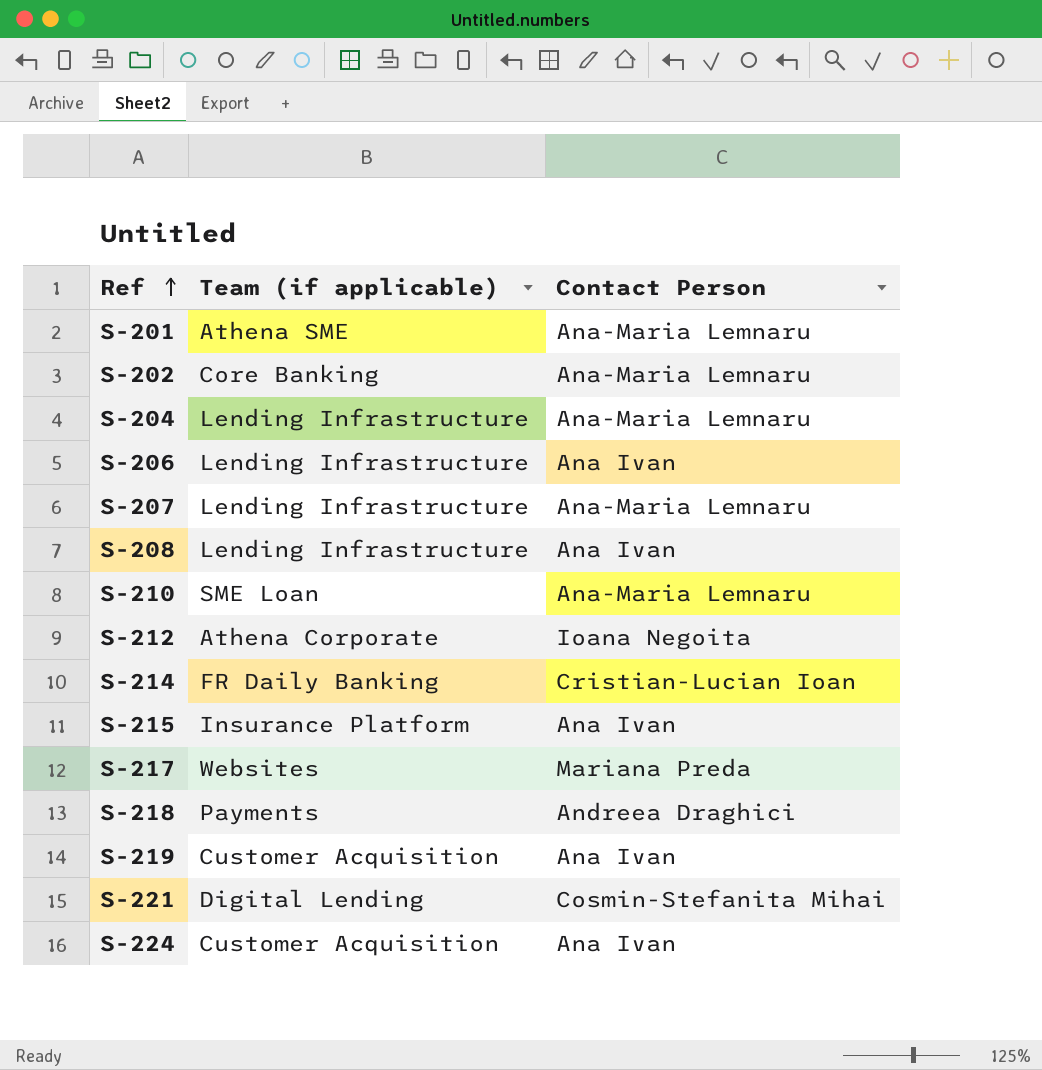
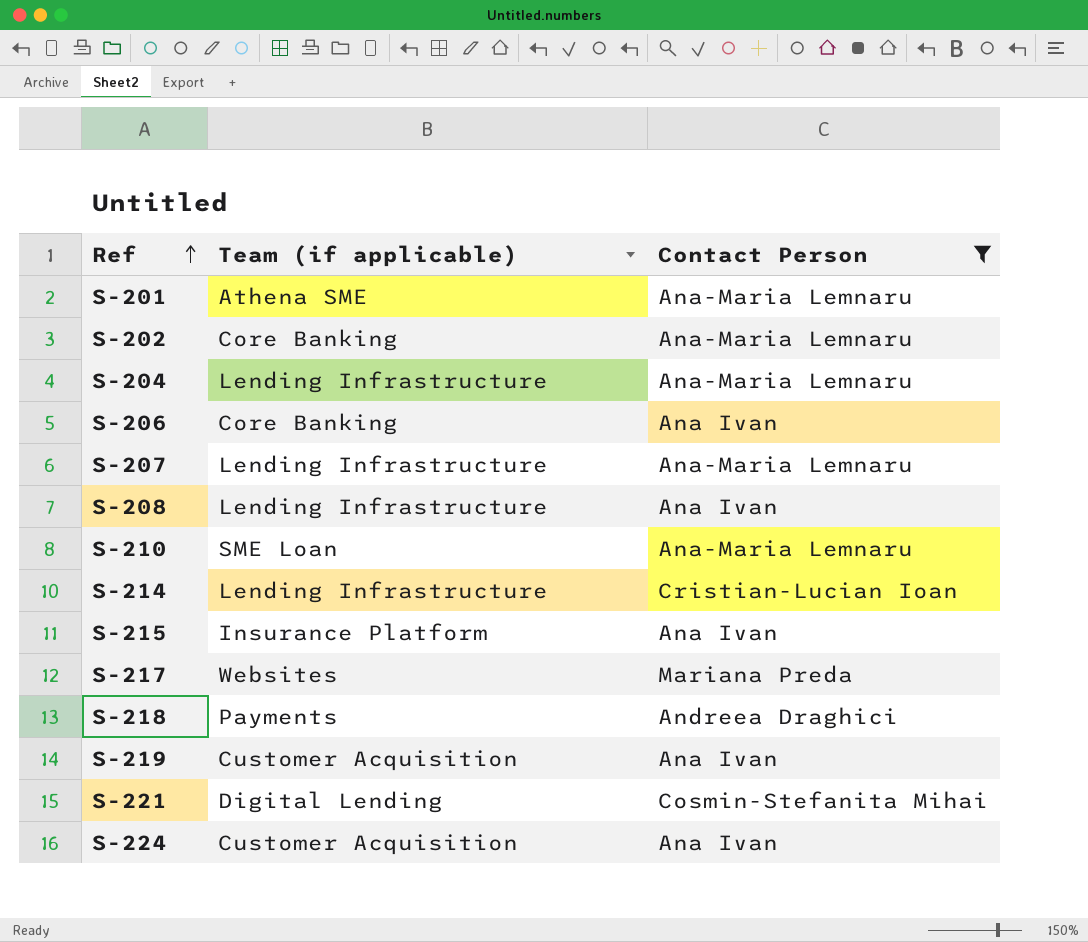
filter: none -> Contact Person != Ioana Negoita
S-206 | Team (if applicable): Lending Infrastructure -> Core Banking
S-214 | Team (if applicable): FR Daily Banking -> Lending Infrastructure

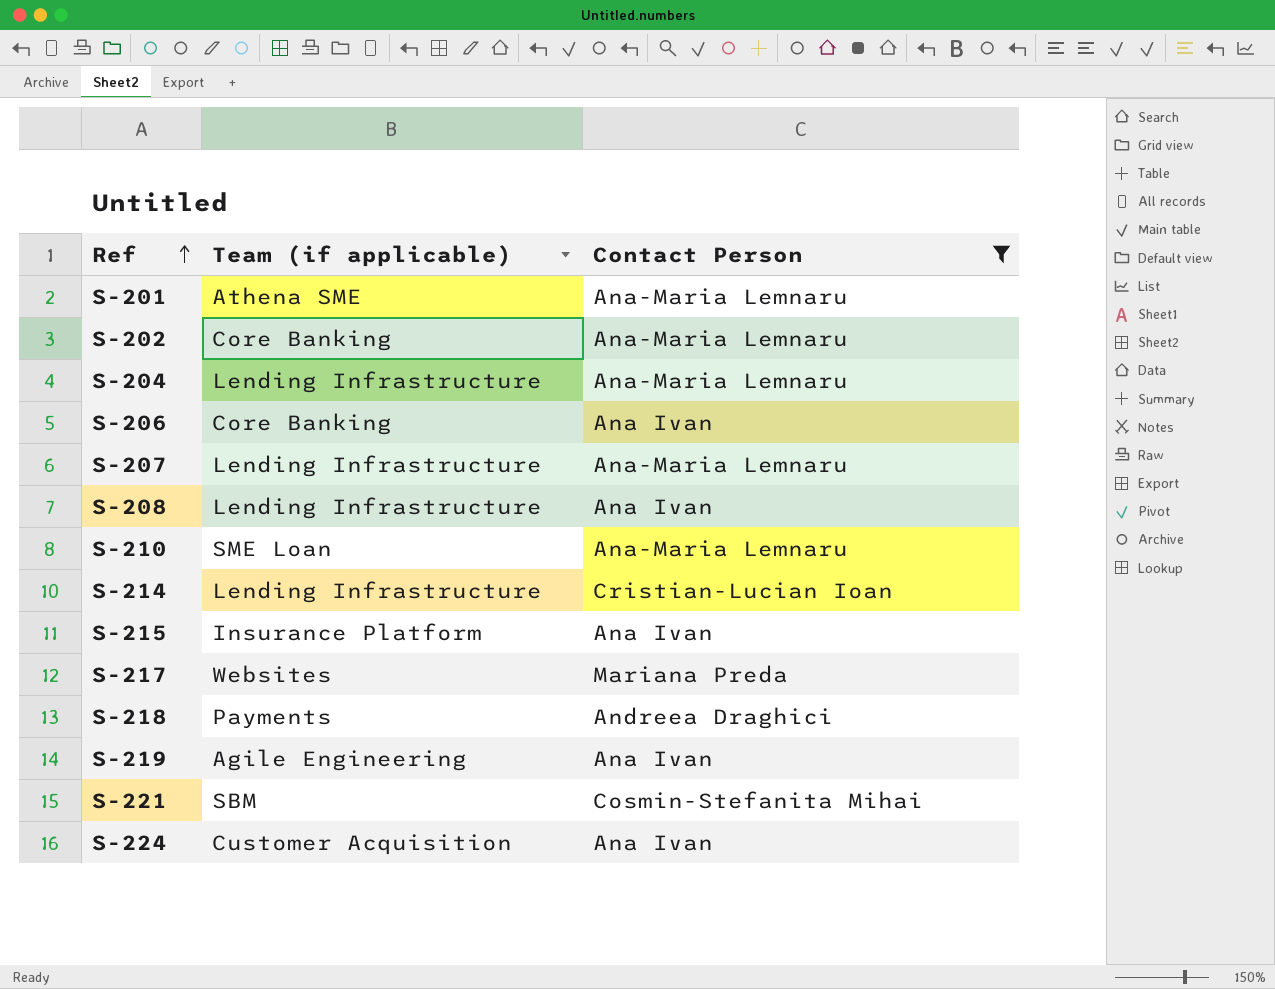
S-219 | Team (if applicable): Customer Acquisition -> Agile Engineering
S-221 | Team (if applicable): Digital Lending -> SBM

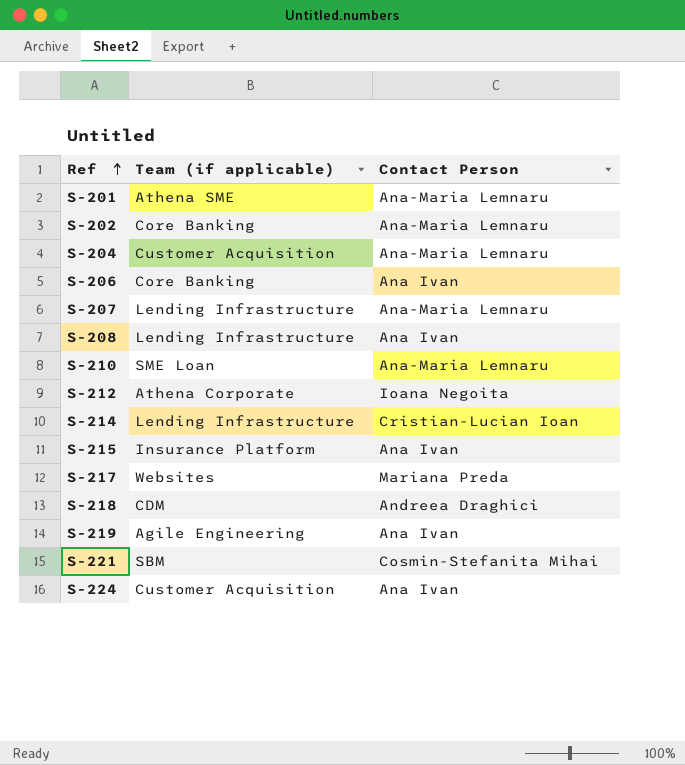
filter: Contact Person != Ioana Negoita -> none
S-204 | Team (if applicable): Lending Infrastructure -> Customer Acquisition
S-218 | Team (if applicable): Payments -> CDM

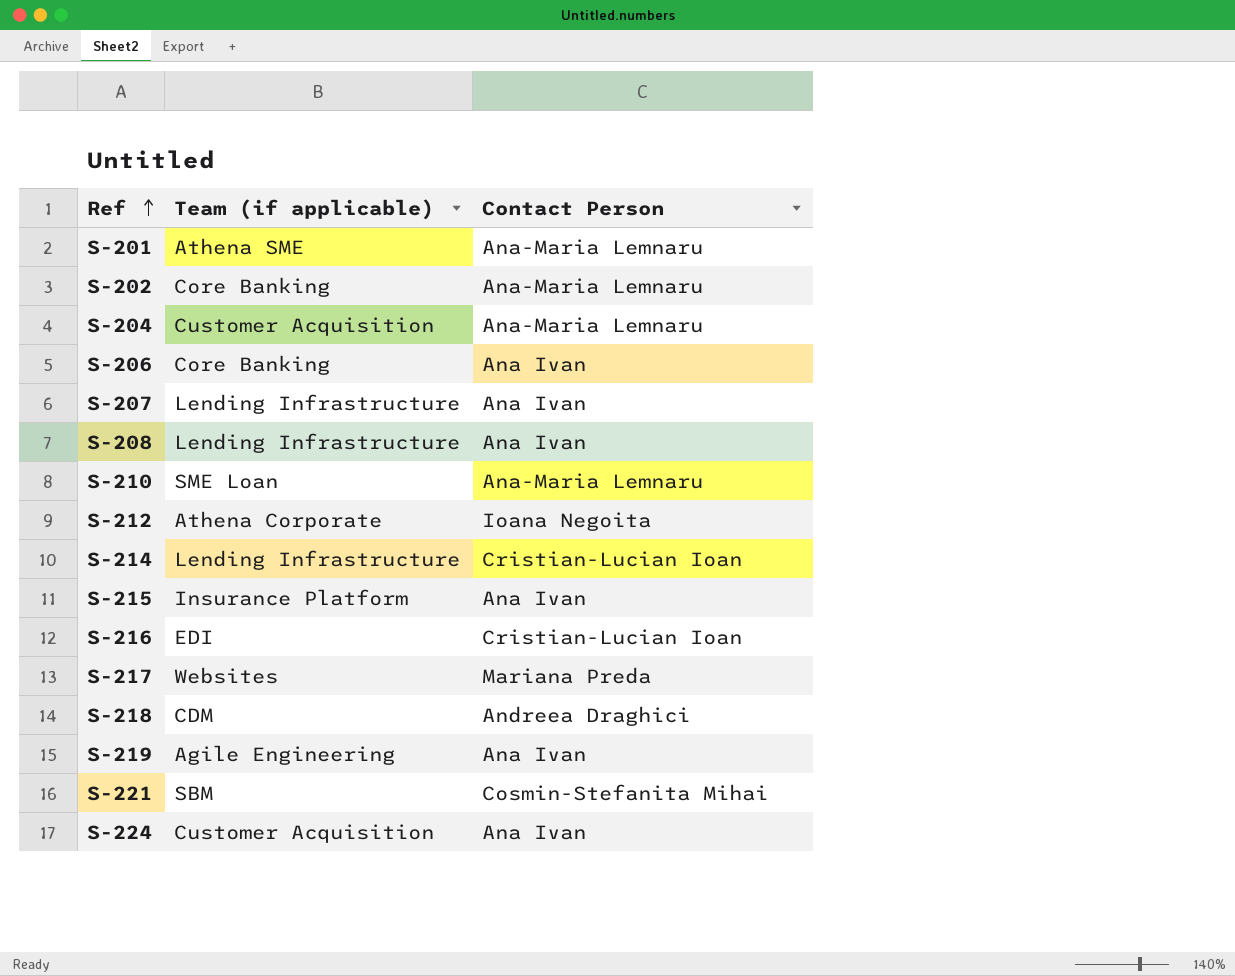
S-207 | Contact Person: Ana-Maria Lemnaru -> Ana Ivan
row S-216: none -> EDI | Cristian-Lucian Ioan

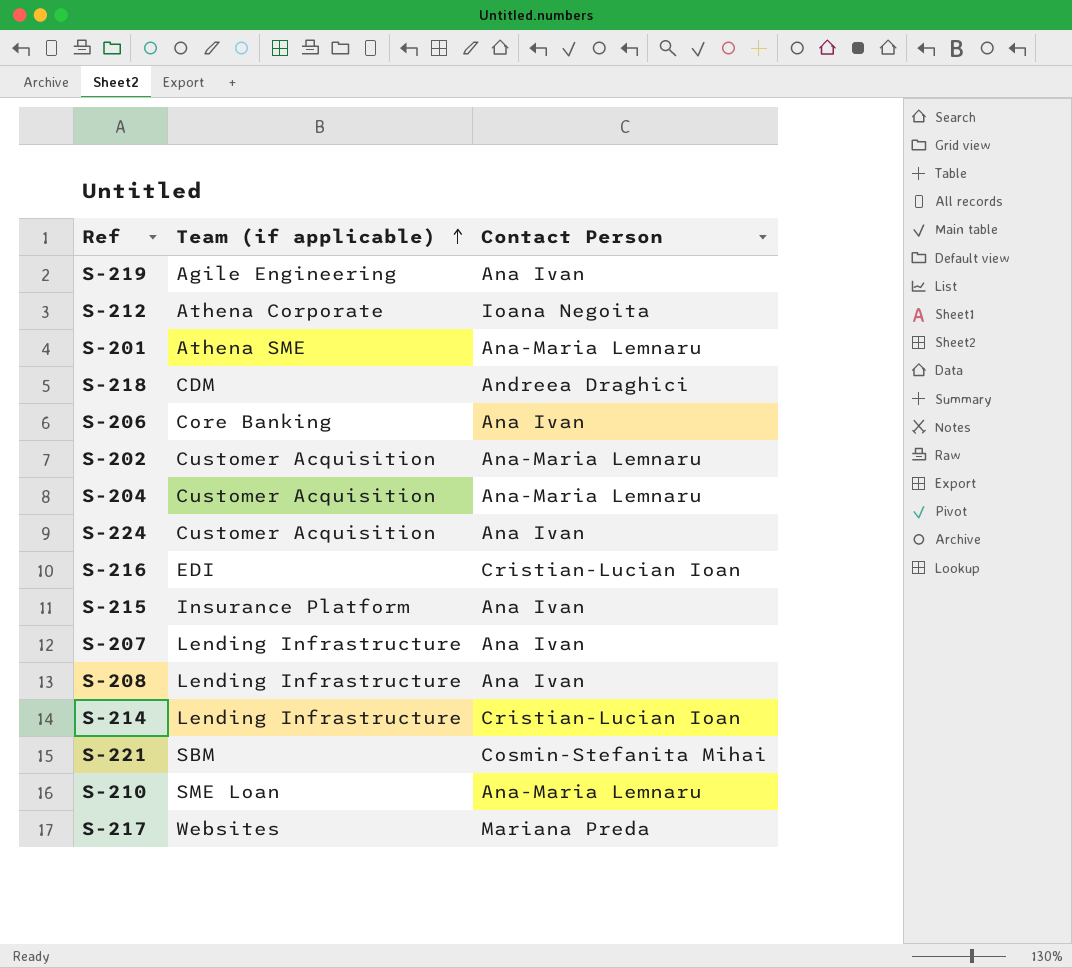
row order: Ref ascending -> Team (if applicable) ascending
S-202 | Team (if applicable): Core Banking -> Customer Acquisition

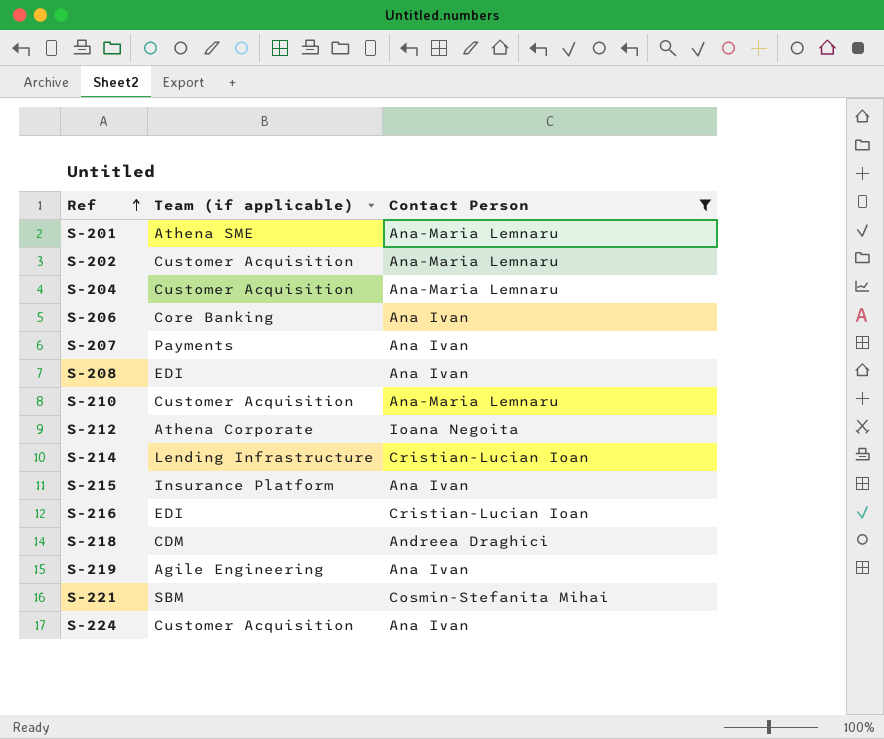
filter: none -> Contact Person != Mariana Preda
row order: Team (if applicable) ascending -> Ref ascending
S-207 | Team (if applicable): Lending Infrastructure -> Payments
S-208 | Team (if applicable): Lending Infrastructure -> EDI
S-210 | Team (if applicable): SME Loan -> Customer Acquisition

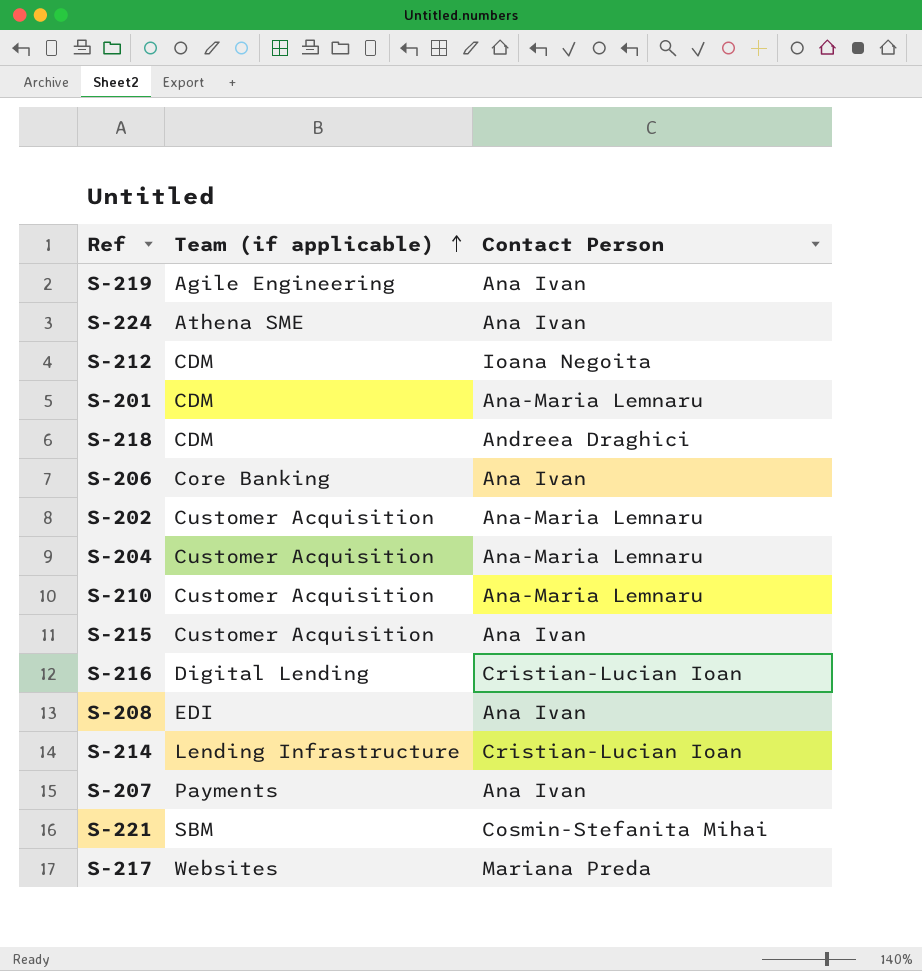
filter: Contact Person != Mariana Preda -> none
row order: Ref ascending -> Team (if applicable) ascending
S-224 | Team (if applicable): Customer Acquisition -> Athena SME
S-212 | Team (if applicable): Athena Corporate -> CDM
S-201 | Team (if applicable): Athena SME -> CDM
S-215 | Team (if applicable): Insurance Platform -> Customer Acquisition
S-216 | Team (if applicable): EDI -> Digital Lending

